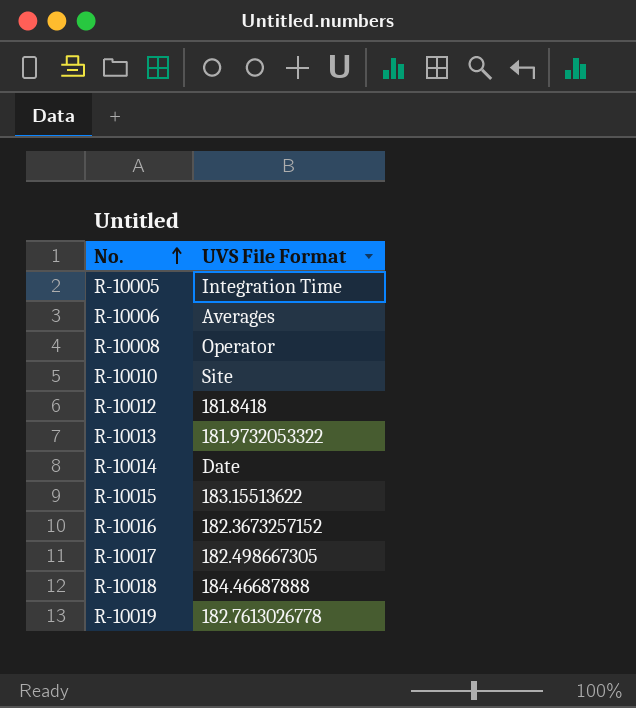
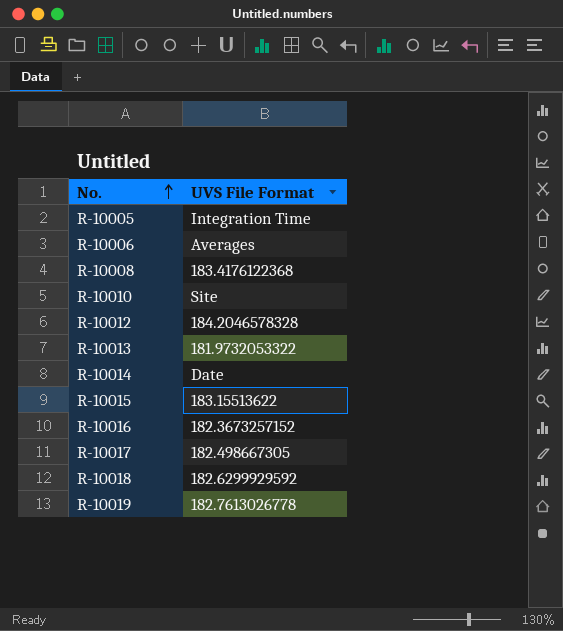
R-10008 | UVS File Format: Operator -> 183.4176122368
R-10012 | UVS File Format: 181.8418 -> 184.2046578328
R-10018 | UVS File Format: 184.46687888 -> 182.6299929592

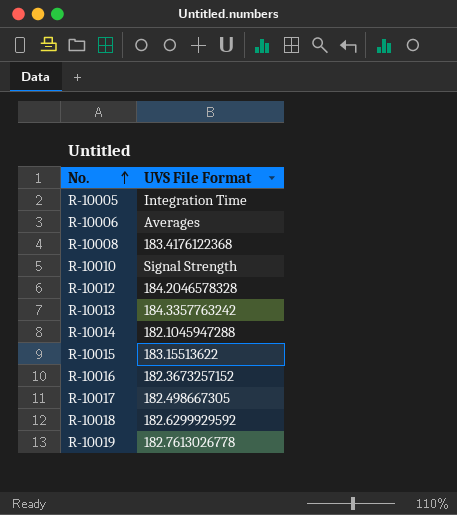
R-10010 | UVS File Format: Site -> Signal Strength
R-10013 | UVS File Format: 181.9732053322 -> 184.3357763242
R-10014 | UVS File Format: Date -> 182.1045947288

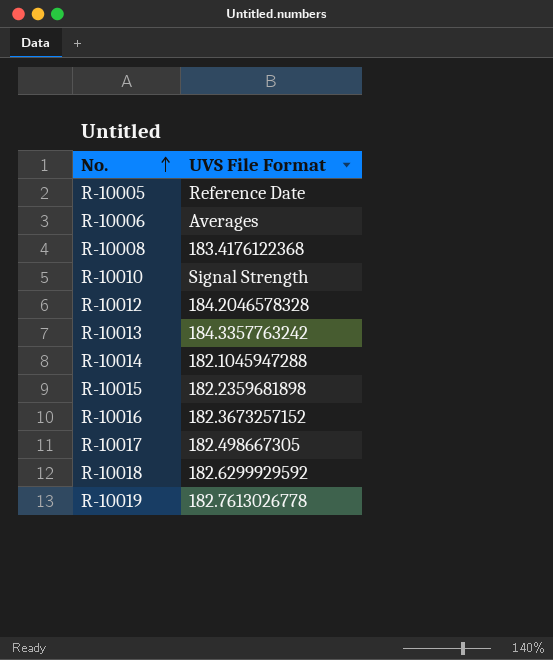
R-10005 | UVS File Format: Integration Time -> Reference Date
R-10015 | UVS File Format: 183.15513622 -> 182.2359681898

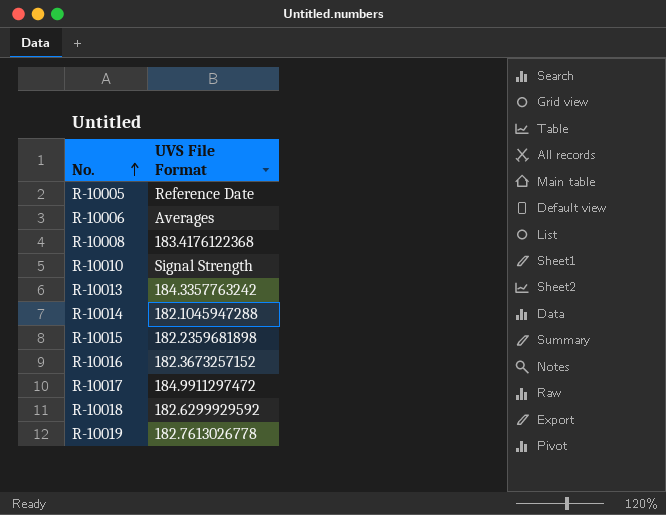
row R-10012: 184.2046578328 -> none
R-10017 | UVS File Format: 182.498667305 -> 184.9911297472

